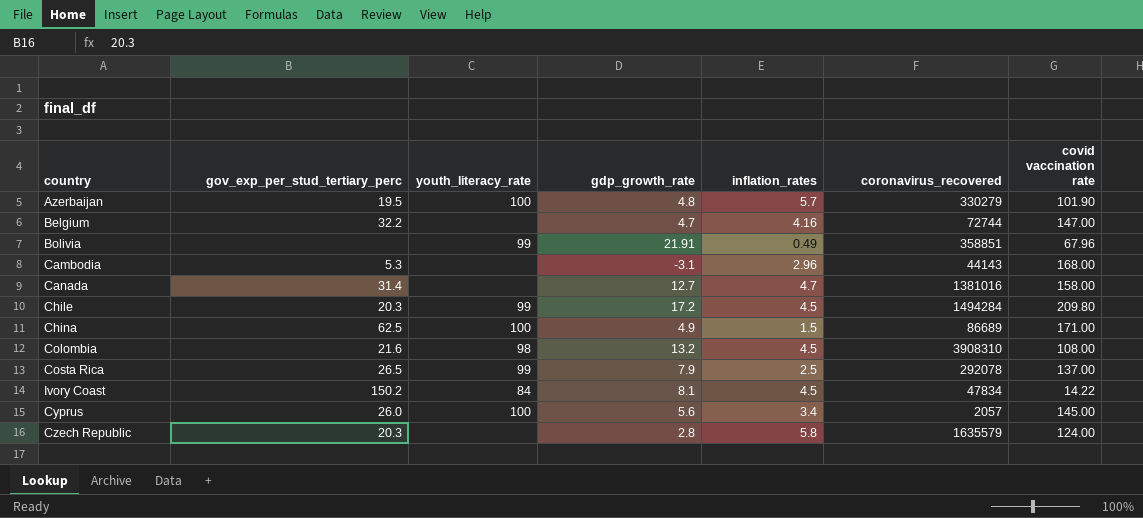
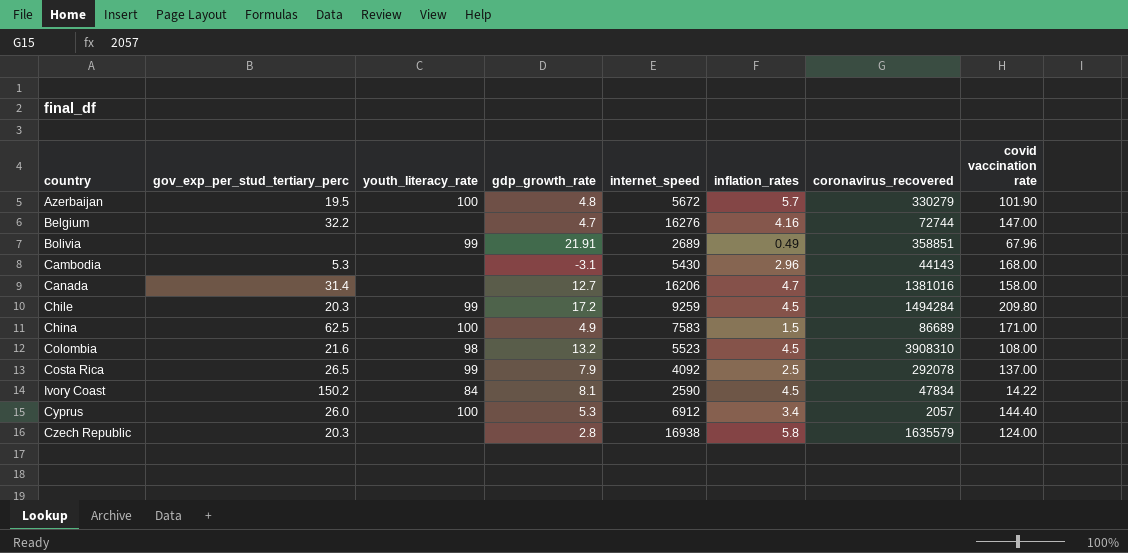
column internet_speed | position: none -> 5
Cyprus | gdp_growth_rate: 5.6 -> 5.3
Cyprus | covid vaccination rate: 145.00 -> 144.40

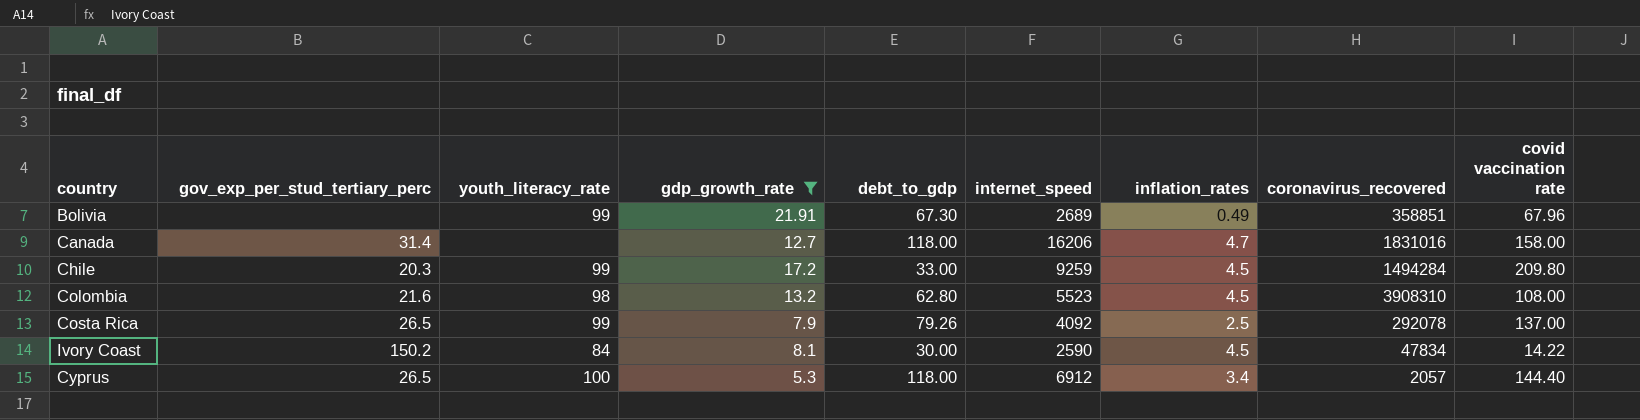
filter: none -> gdp_growth_rate >= 5.3
column debt_to_gdp | position: none -> 5
Canada | coronavirus_recovered: 1381016 -> 1831016
Cyprus | gov_exp_per_stud_tertiary_perc: 26.0 -> 26.5

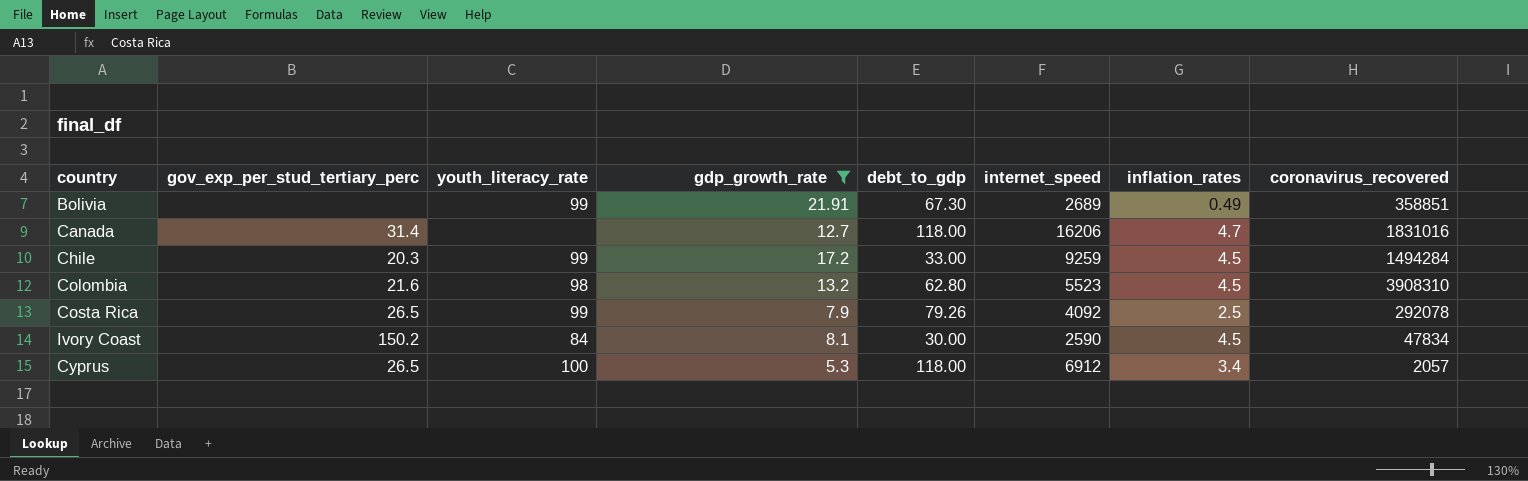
column covid vaccination rate | position: 9 -> none

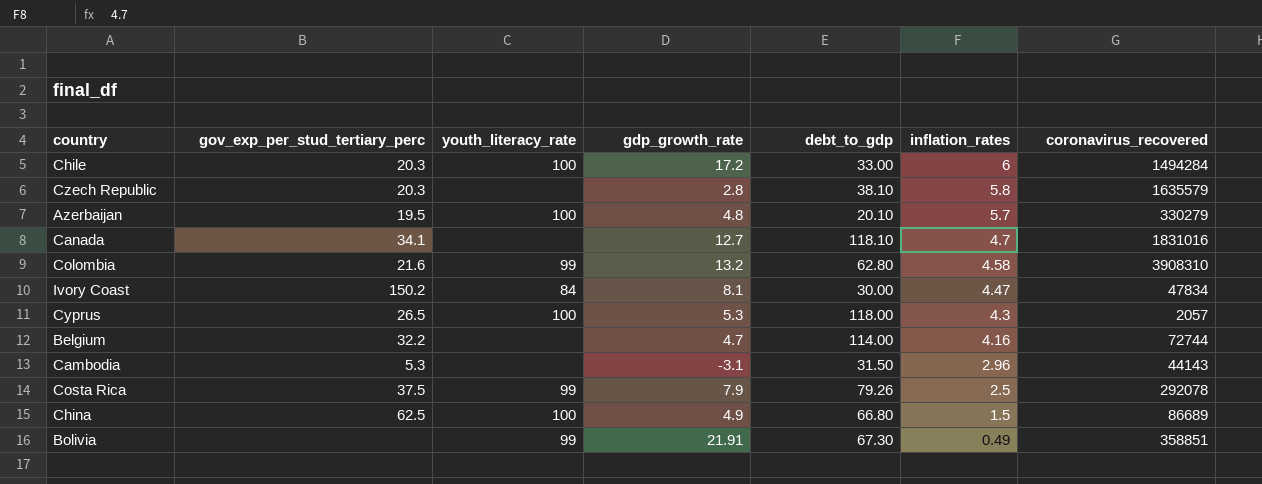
filter: gdp_growth_rate >= 5.3 -> none
row order: none -> inflation_rates descending
column internet_speed | position: 6 -> none
Chile | youth_literacy_rate: 99 -> 100
Chile | inflation_rates: 4.5 -> 6
Canada | gov_exp_per_stud_tertiary_perc: 31.4 -> 34.1
Canada | debt_to_gdp: 118.00 -> 118.10
Colombia | youth_literacy_rate: 98 -> 99
Colombia | inflation_rates: 4.5 -> 4.58
Ivory Coast | inflation_rates: 4.5 -> 4.47
Cyprus | inflation_rates: 3.4 -> 4.3
Costa Rica | gov_exp_per_stud_tertiary_perc: 26.5 -> 37.5

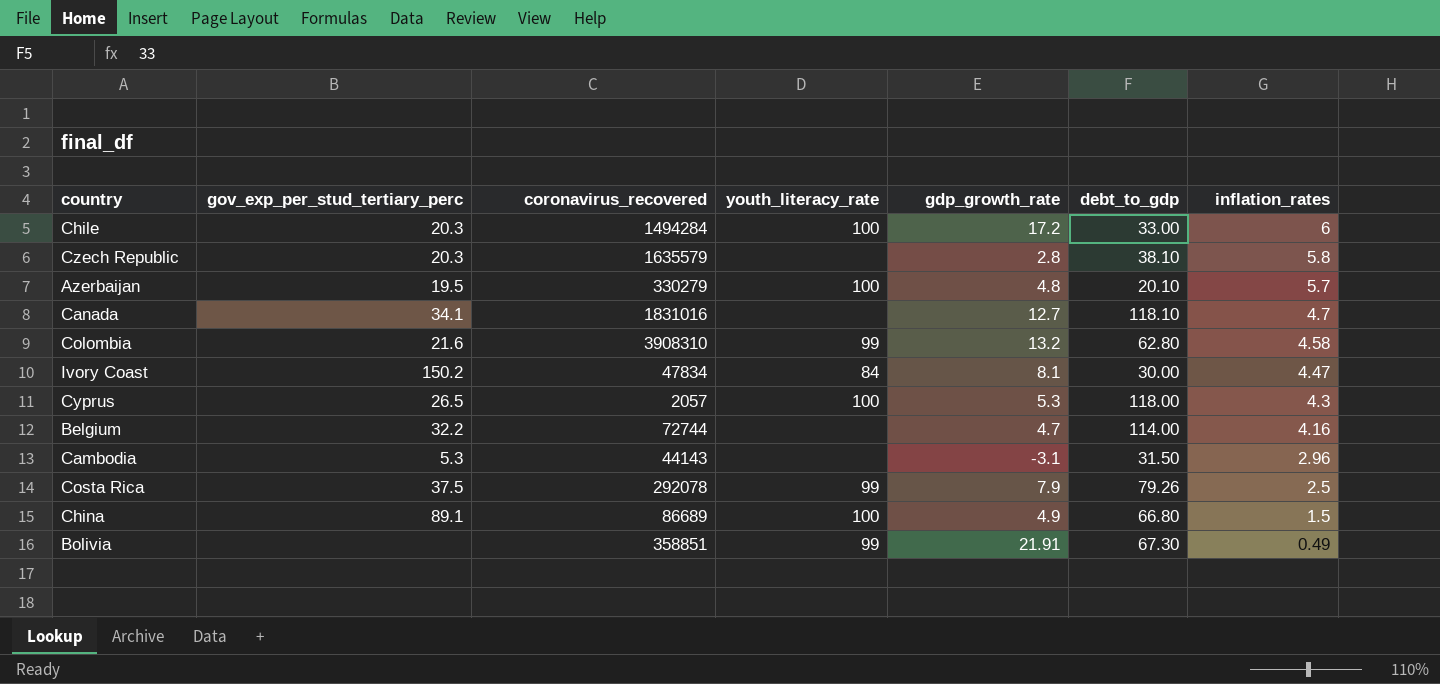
column coronavirus_recovered | position: 7 -> 3
China | gov_exp_per_stud_tertiary_perc: 62.5 -> 89.1

